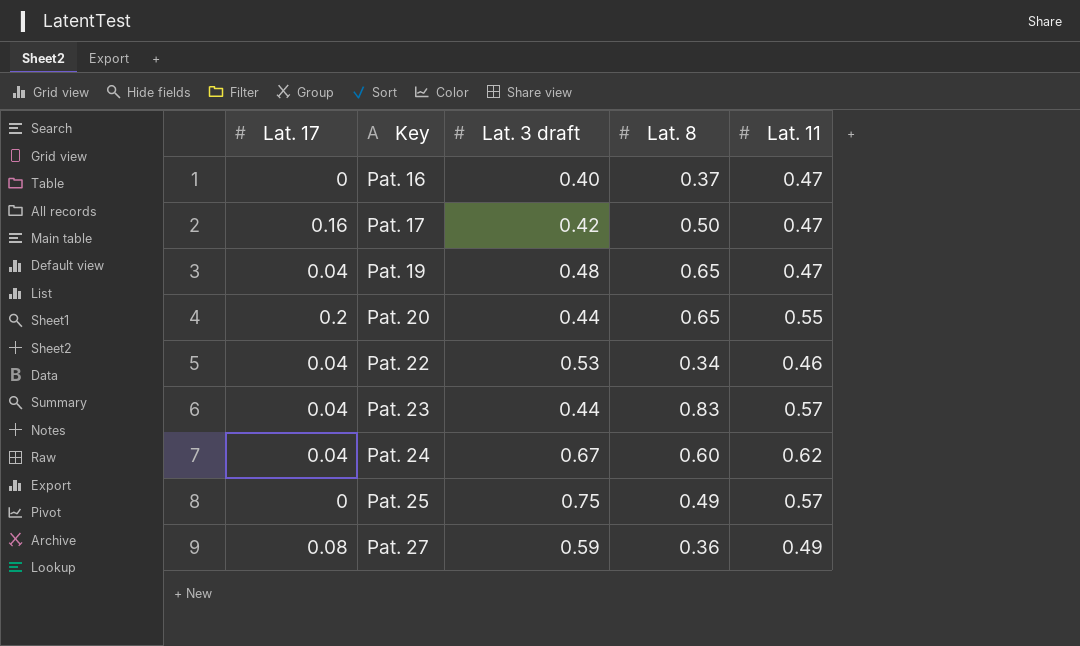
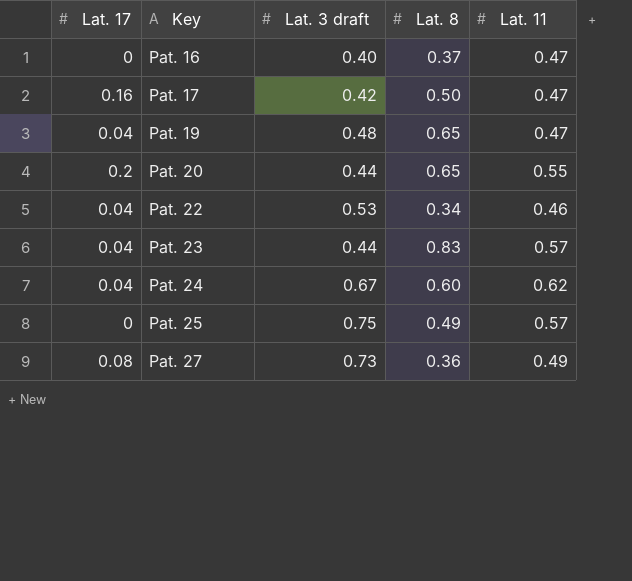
Pat. 27 | Lat. 3 draft: 0.59 -> 0.73

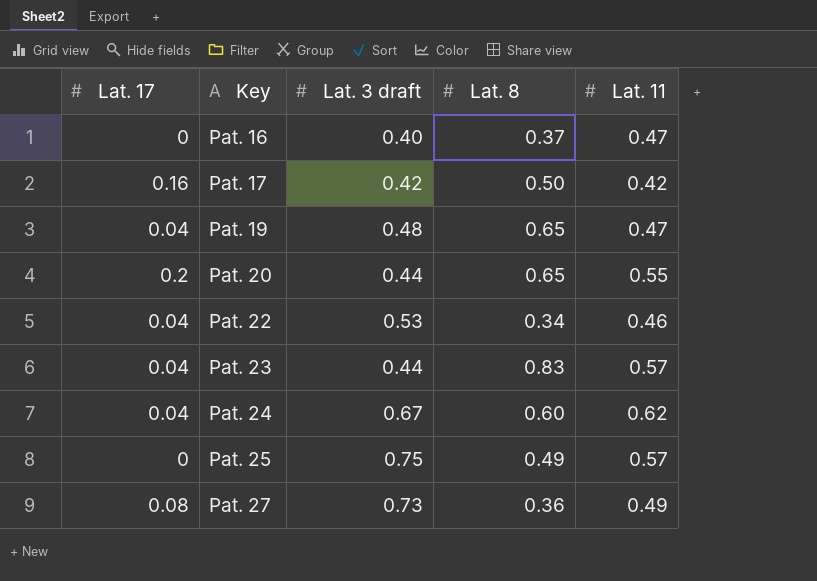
Pat. 17 | Lat. 11: 0.47 -> 0.42

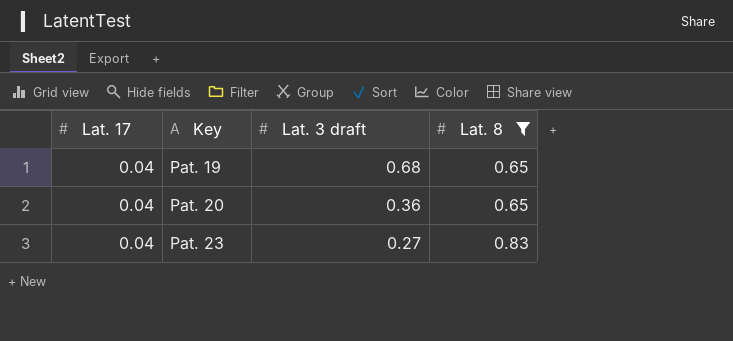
filter: none -> Lat. 8 >= 0.65
column Lat. 11 | position: 5 -> none
Pat. 19 | Lat. 3 draft: 0.48 -> 0.68
Pat. 20 | Lat. 17: 0.2 -> 0.04
Pat. 20 | Lat. 3 draft: 0.44 -> 0.36
Pat. 23 | Lat. 3 draft: 0.44 -> 0.27

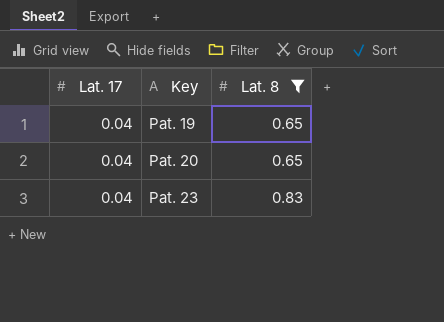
column Lat. 3 draft | position: 3 -> none

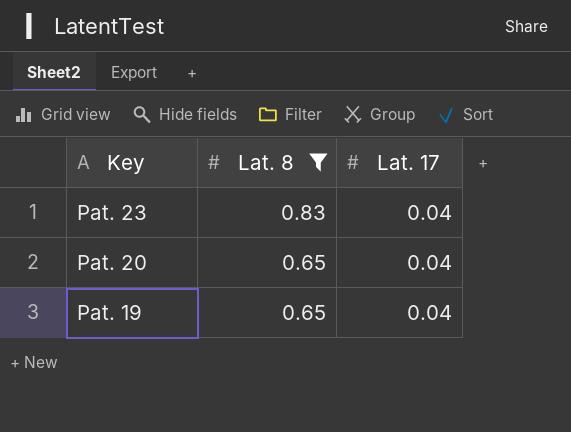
row order: Key ascending -> Key descending
column Lat. 17 | position: 1 -> 3

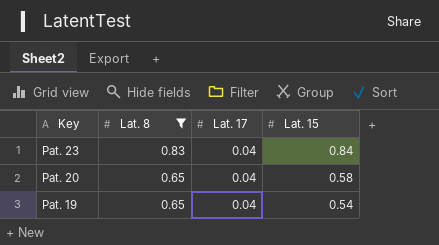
column Lat. 15 | position: none -> 4

